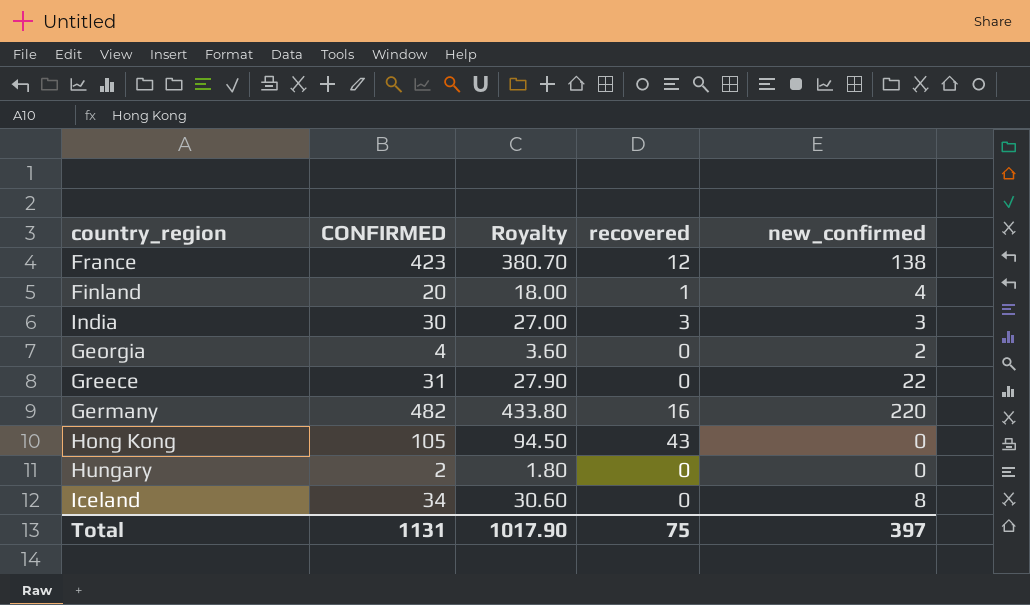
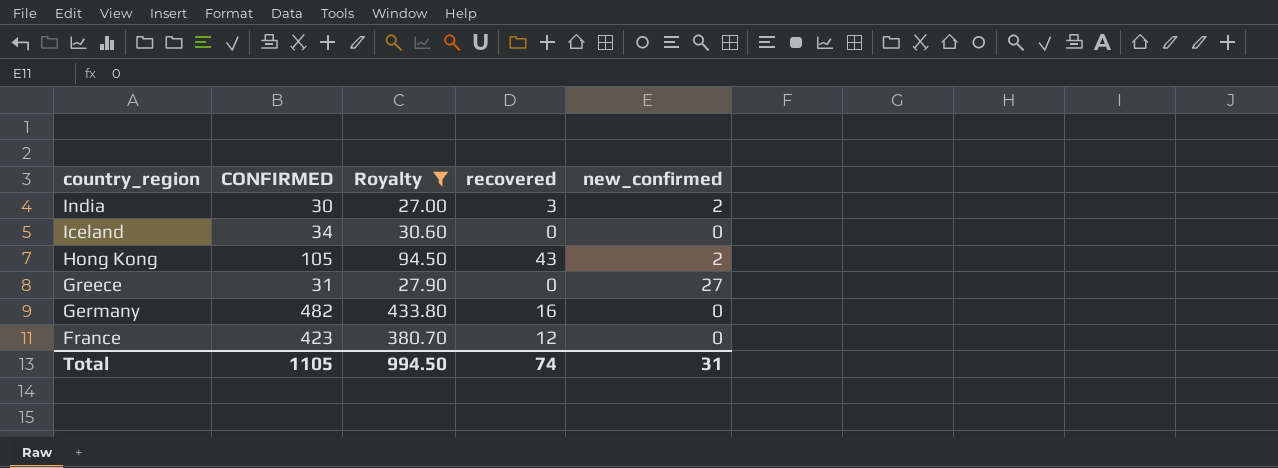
filter: none -> Royalty >= 27.00
row order: none -> country_region descending
India | new_confirmed: 3 -> 2
Iceland | new_confirmed: 8 -> 0
Hong Kong | new_confirmed: 0 -> 2
Greece | new_confirmed: 22 -> 27
Germany | new_confirmed: 220 -> 0
France | new_confirmed: 138 -> 0
Total | CONFIRMED: 1131 -> 1105
Total | Royalty: 1017.90 -> 994.50
Total | recovered: 75 -> 74
Total | new_confirmed: 397 -> 31

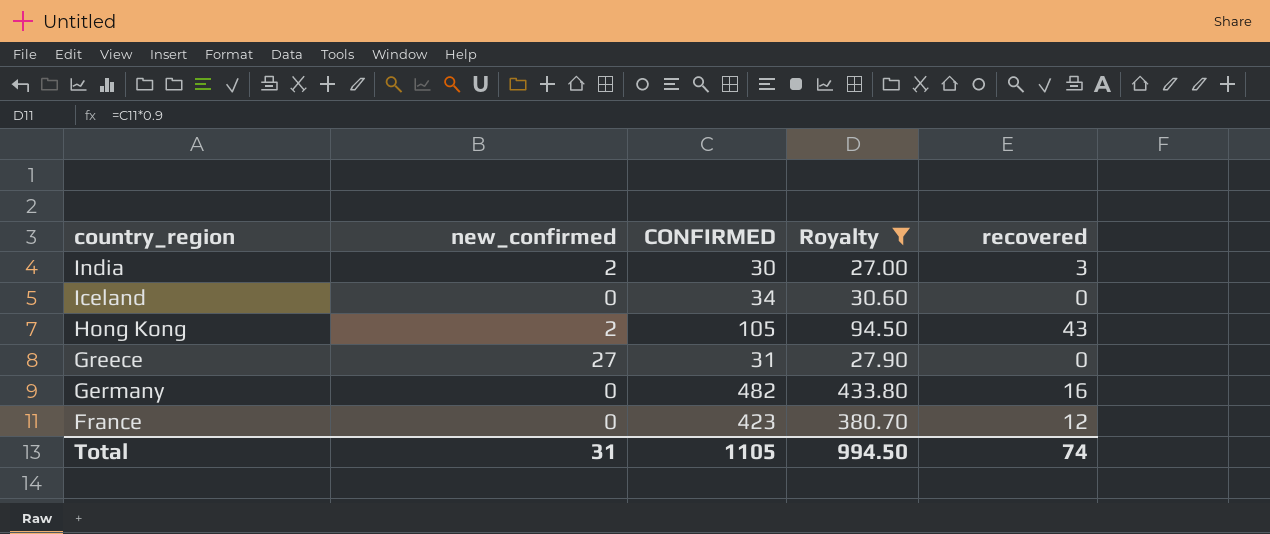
column new_confirmed | position: 5 -> 2

